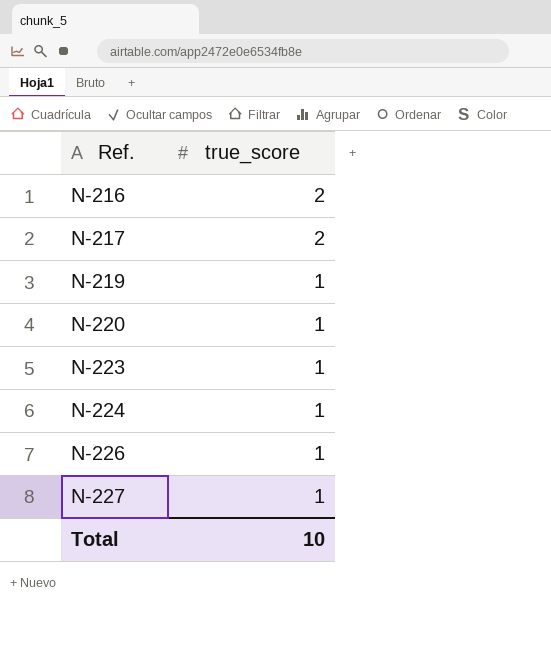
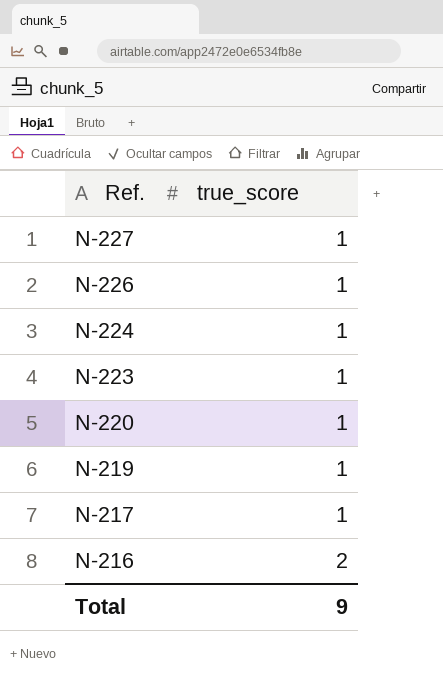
row order: Ref. ascending -> Ref. descending
N-217 | true_score: 2 -> 1
Total | true_score: 10 -> 9

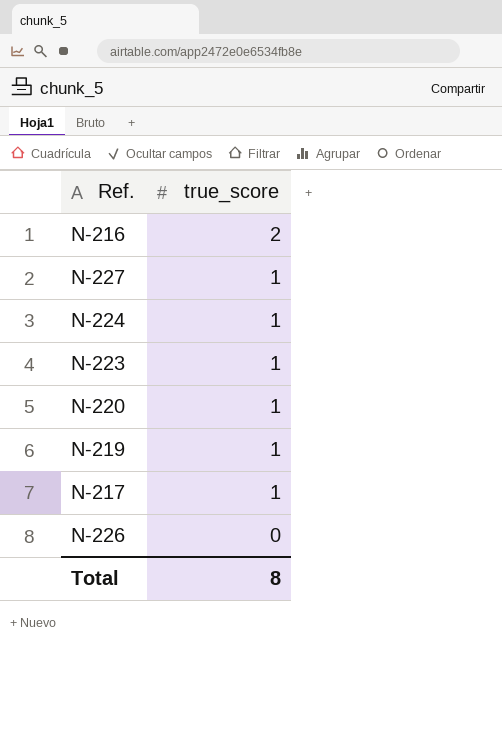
row order: Ref. descending -> true_score descending
N-226 | true_score: 1 -> 0
Total | true_score: 9 -> 8

